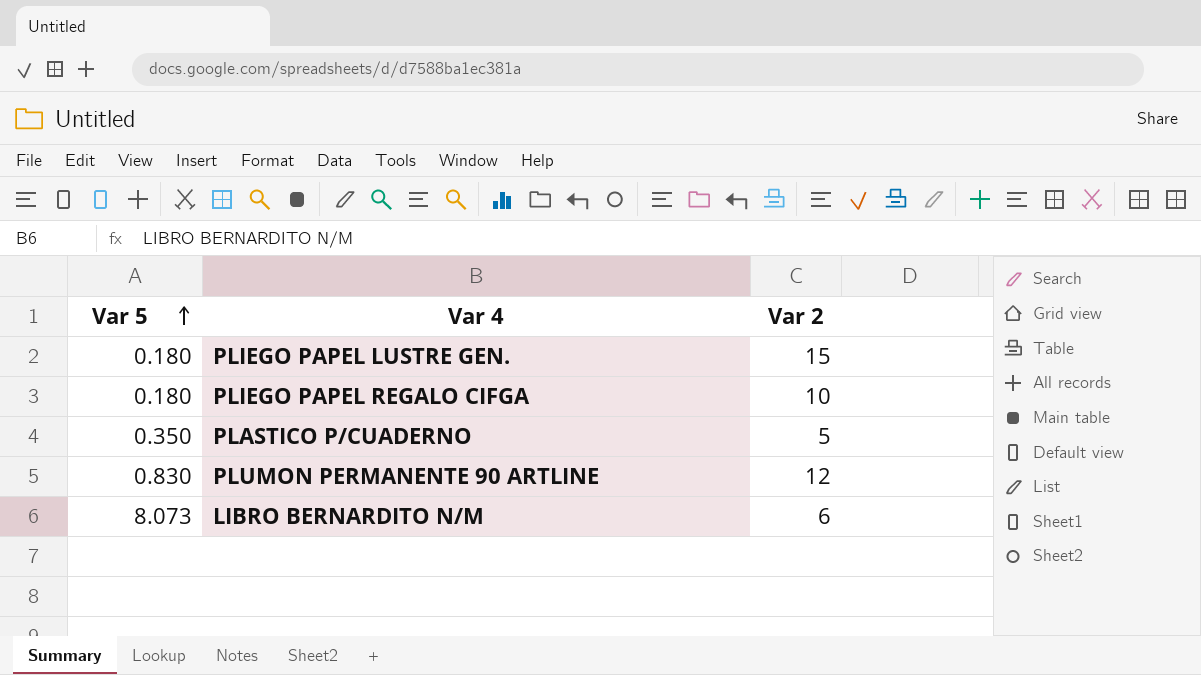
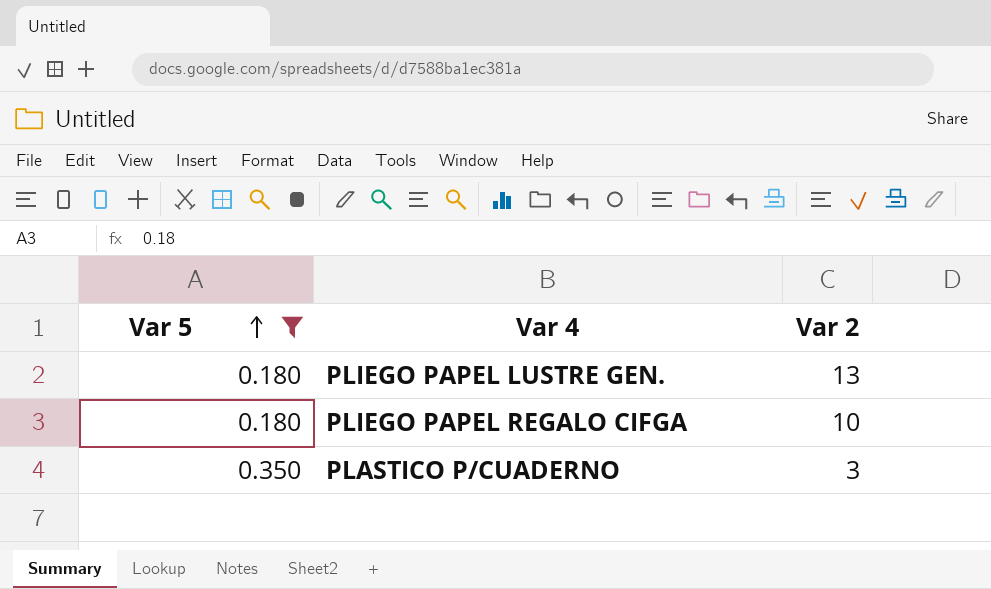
filter: none -> Var 5 <= 0.350
PLIEGO PAPEL LUSTRE GEN. | Var 2: 15 -> 13
PLASTICO P/CUADERNO | Var 2: 5 -> 3

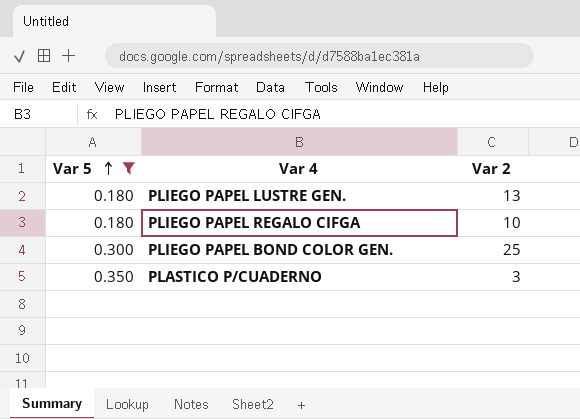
row PLIEGO PAPEL BOND COLOR GEN.: none -> 0.300 | 25

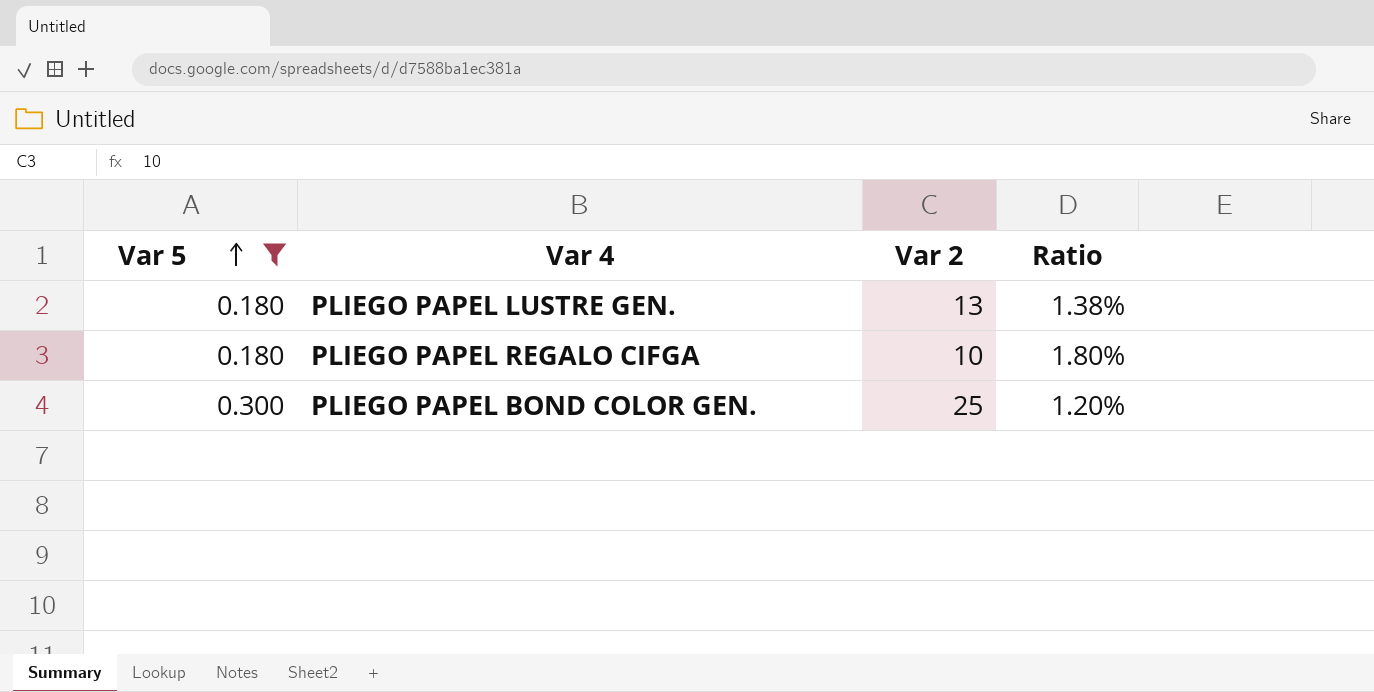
column Ratio | formula: none -> [Var 5] / [Var 2]
row PLASTICO P/CUADERNO: 0.350 | 3 -> none

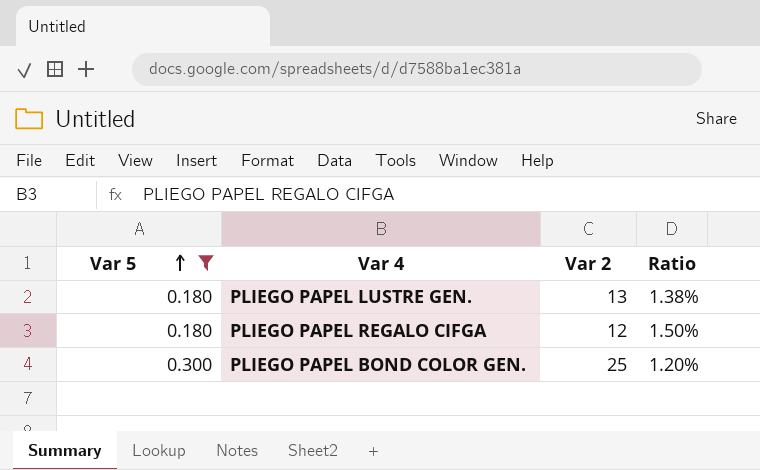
PLIEGO PAPEL REGALO CIFGA | Var 2: 10 -> 12
PLIEGO PAPEL REGALO CIFGA | Ratio: 1.80% -> 1.50%

